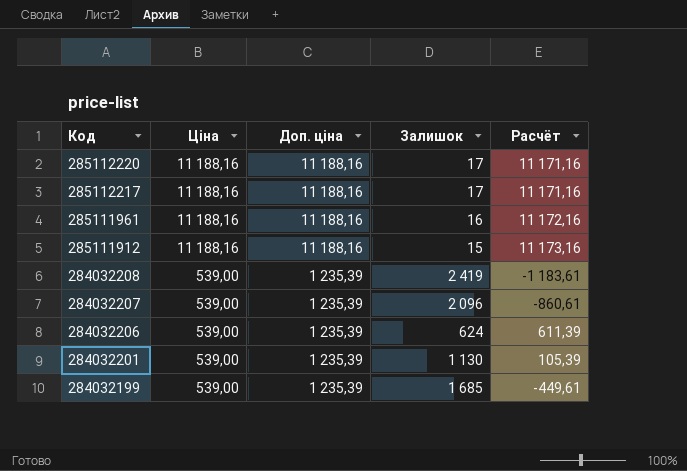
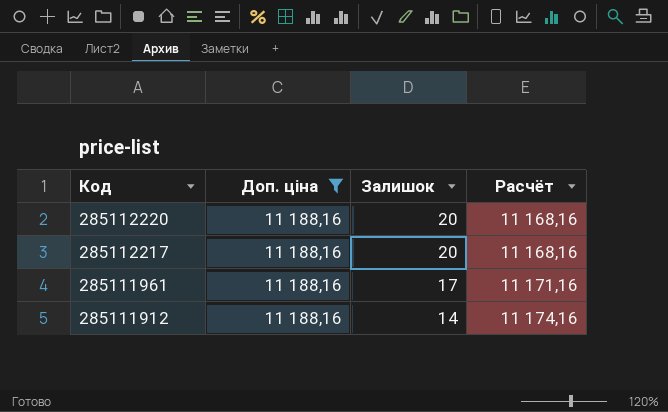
filter: none -> Доп. ціна = 11 188,16
column Ціна | position: 2 -> none
285112220 | Залишок: 17 -> 20
285112220 | Расчёт: 11 171,16 -> 11 168,16
285112217 | Залишок: 17 -> 20
285112217 | Расчёт: 11 171,16 -> 11 168,16
285111961 | Залишок: 16 -> 17
285111961 | Расчёт: 11 172,16 -> 11 171,16
285111912 | Залишок: 15 -> 14
285111912 | Расчёт: 11 173,16 -> 11 174,16

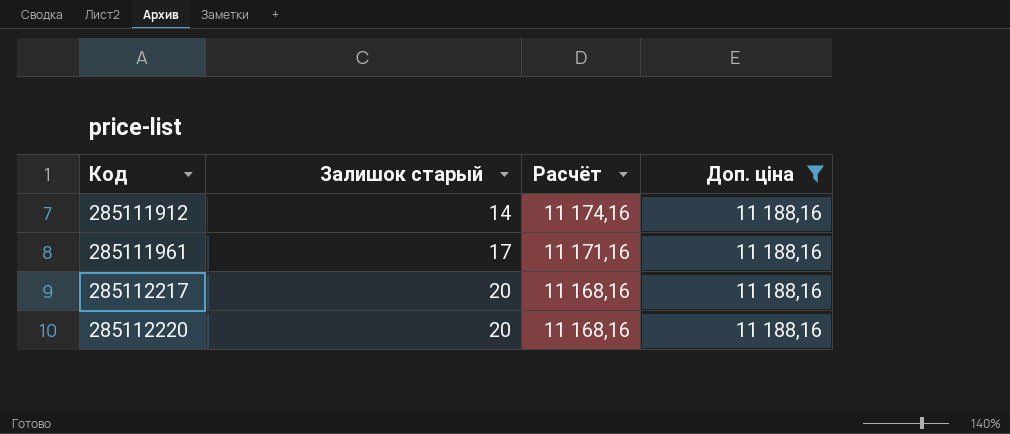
row order: Код descending -> Код ascending
column name: Залишок -> Залишок старый
column Доп. ціна | position: 2 -> 4

